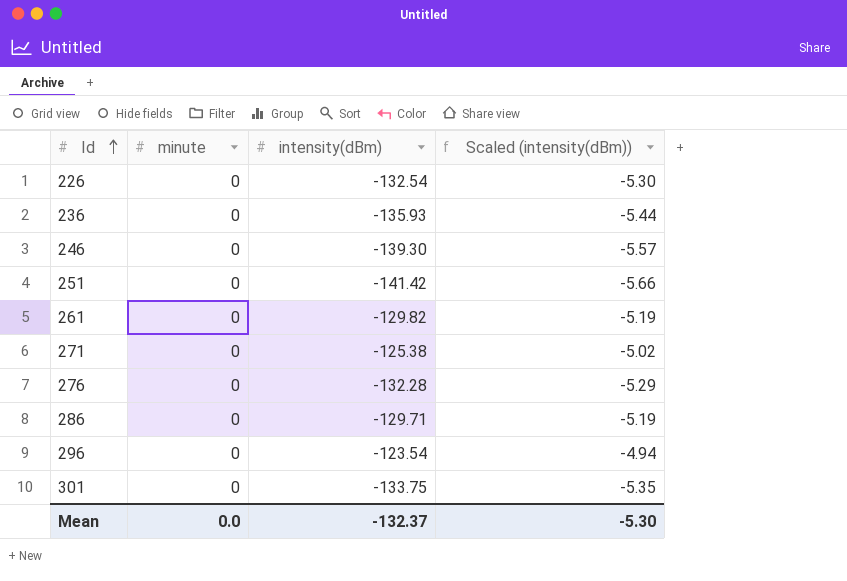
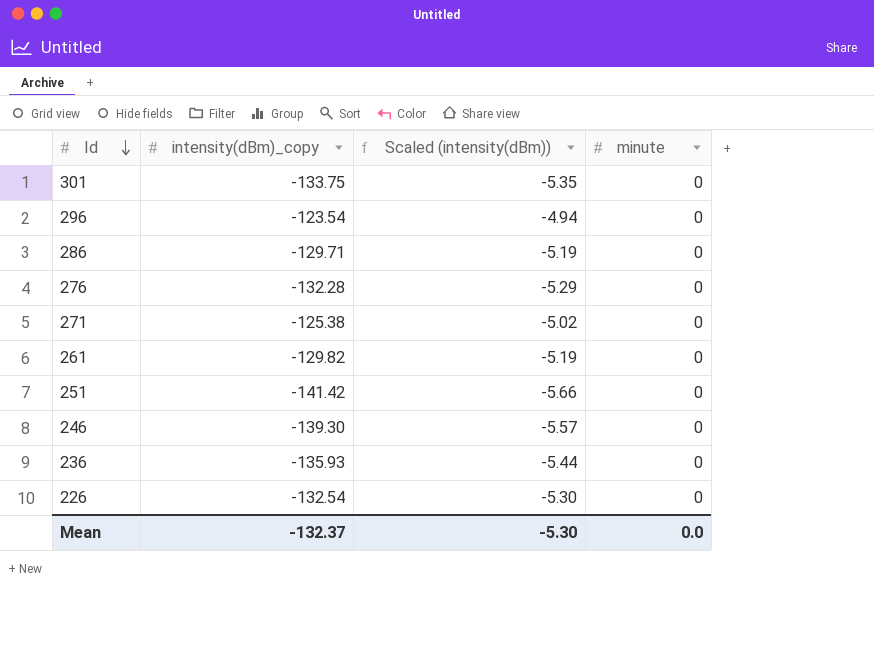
row order: Id ascending -> Id descending
column name: intensity(dBm) -> intensity(dBm)_copy
column minute | position: 2 -> 4

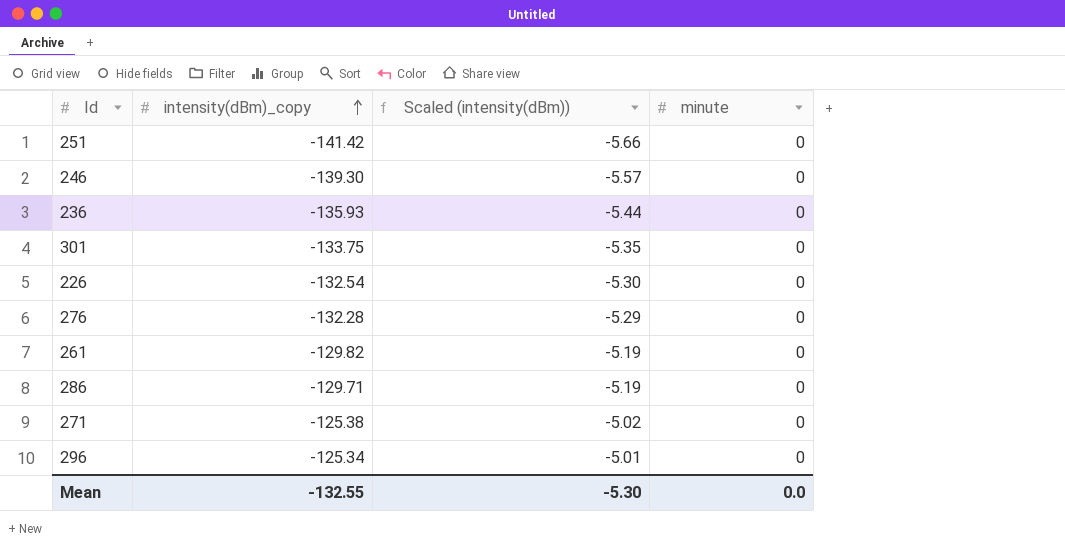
row order: Id descending -> intensity(dBm)_copy ascending
296 | intensity(dBm)_copy: -123.54 -> -125.34
296 | Scaled (intensity(dBm)): -4.94 -> -5.01
Mean | intensity(dBm)_copy: -132.37 -> -132.55

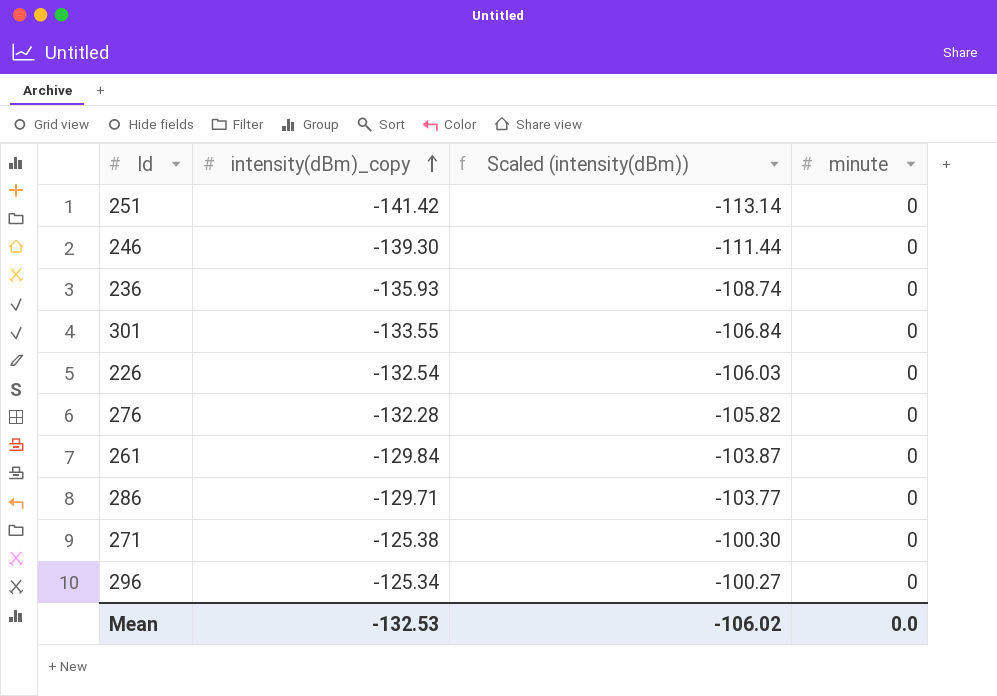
column Scaled (intensity(dBm)) | formula: [intensity(dBm)_copy] * 0.04 -> [intensity(dBm)_copy] * 0.8
301 | intensity(dBm)_copy: -133.75 -> -133.55
261 | intensity(dBm)_copy: -129.82 -> -129.84
Mean | intensity(dBm)_copy: -132.55 -> -132.53
Mean | Scaled (intensity(dBm)): -5.30 -> -106.02

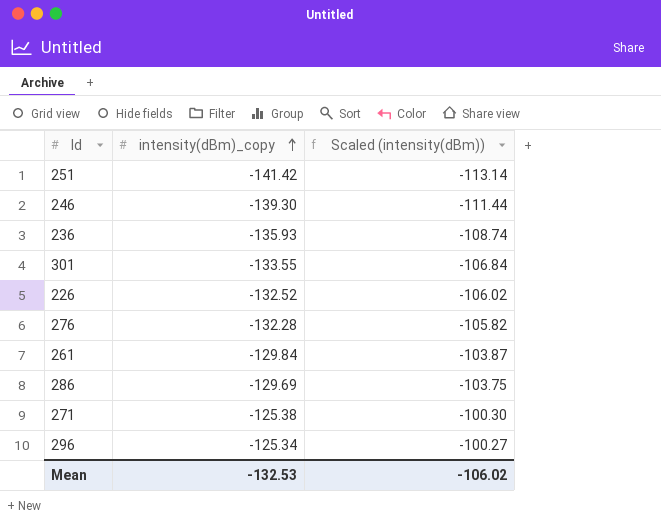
column minute | position: 4 -> none
226 | intensity(dBm)_copy: -132.54 -> -132.52
226 | Scaled (intensity(dBm)): -106.03 -> -106.02
286 | intensity(dBm)_copy: -129.71 -> -129.69
286 | Scaled (intensity(dBm)): -103.77 -> -103.75

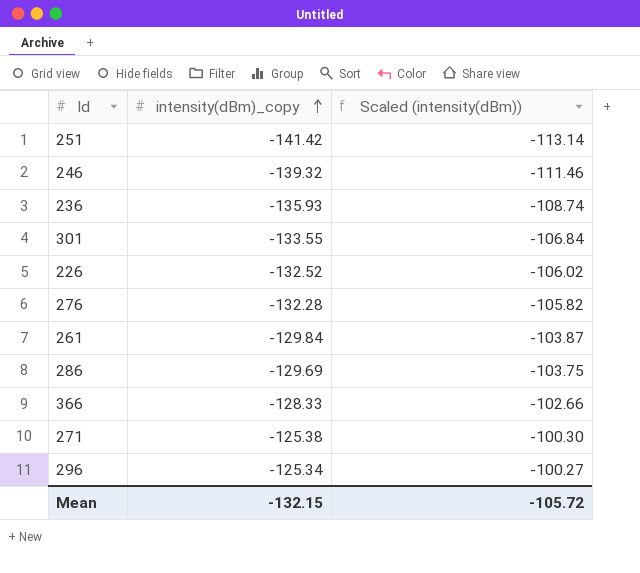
246 | intensity(dBm)_copy: -139.30 -> -139.32
246 | Scaled (intensity(dBm)): -111.44 -> -111.46
row 366: none -> -128.33 | -102.66
Mean | intensity(dBm)_copy: -132.53 -> -132.15
Mean | Scaled (intensity(dBm)): -106.02 -> -105.72

